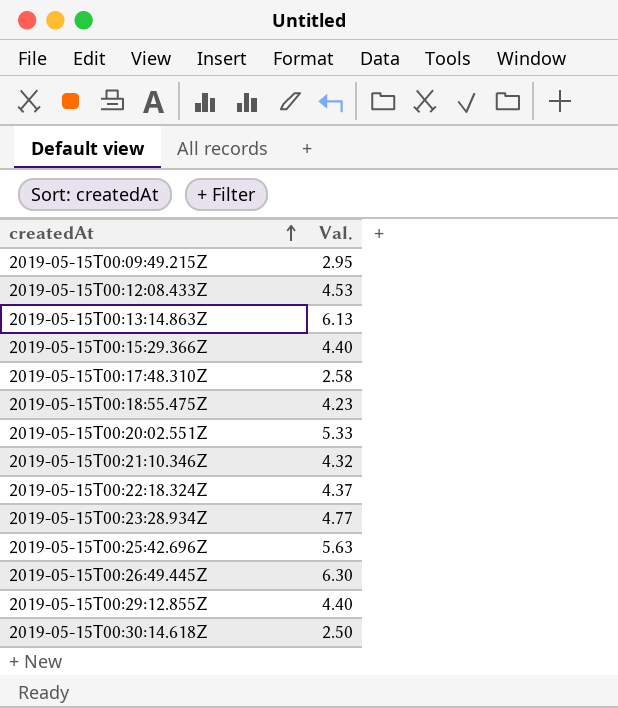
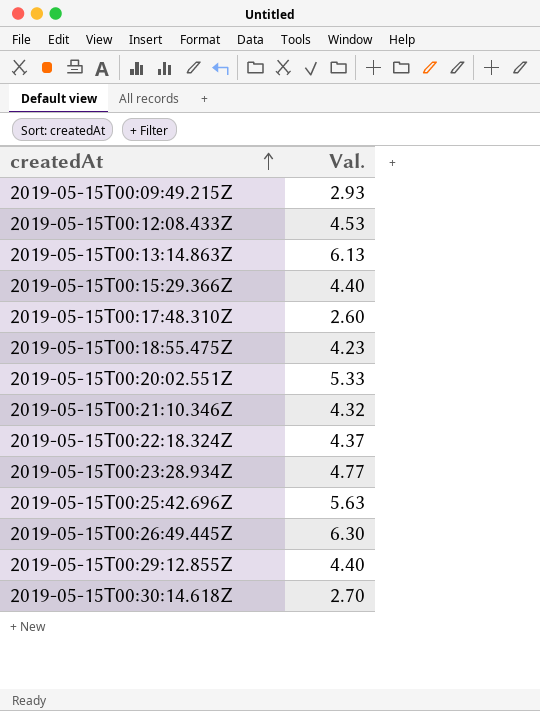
2019-05-15T00:09:49.215Z | Val.: 2.95 -> 2.93
2019-05-15T00:17:48.310Z | Val.: 2.58 -> 2.60
2019-05-15T00:30:14.618Z | Val.: 2.50 -> 2.70

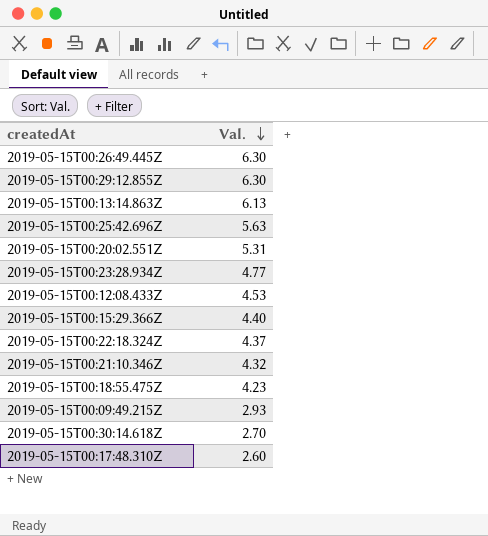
row order: createdAt ascending -> Val. descending
2019-05-15T00:29:12.855Z | Val.: 4.40 -> 6.30
2019-05-15T00:20:02.551Z | Val.: 5.33 -> 5.31

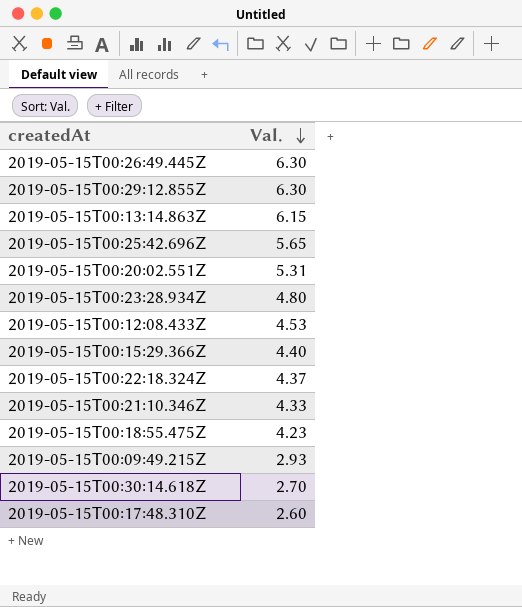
2019-05-15T00:13:14.863Z | Val.: 6.13 -> 6.15
2019-05-15T00:25:42.696Z | Val.: 5.63 -> 5.65
2019-05-15T00:23:28.934Z | Val.: 4.77 -> 4.80
2019-05-15T00:21:10.346Z | Val.: 4.32 -> 4.33

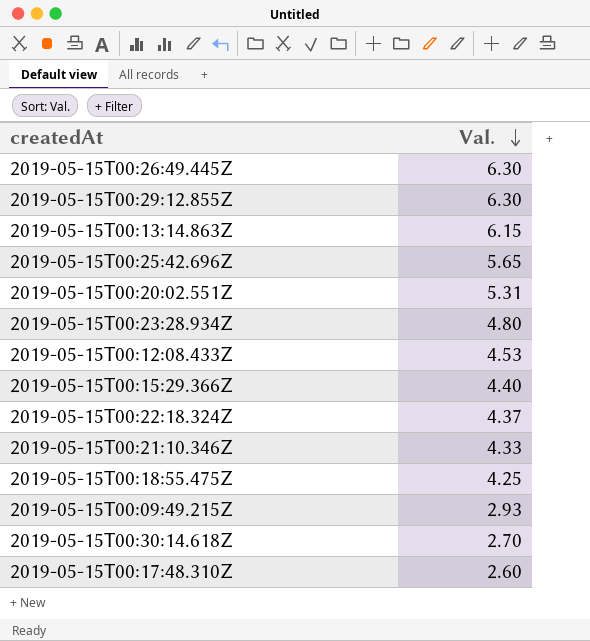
2019-05-15T00:18:55.475Z | Val.: 4.23 -> 4.25

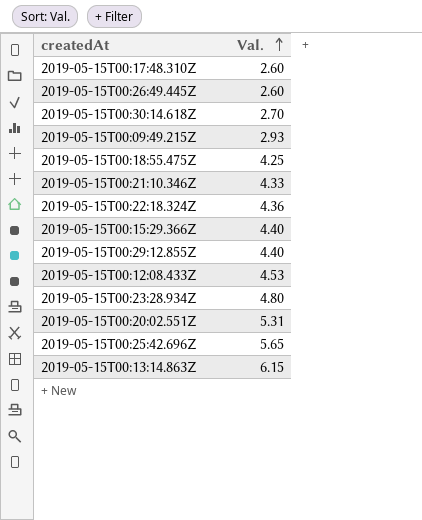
row order: Val. descending -> Val. ascending
2019-05-15T00:26:49.445Z | Val.: 6.30 -> 2.60
2019-05-15T00:22:18.324Z | Val.: 4.37 -> 4.36
2019-05-15T00:29:12.855Z | Val.: 6.30 -> 4.40

